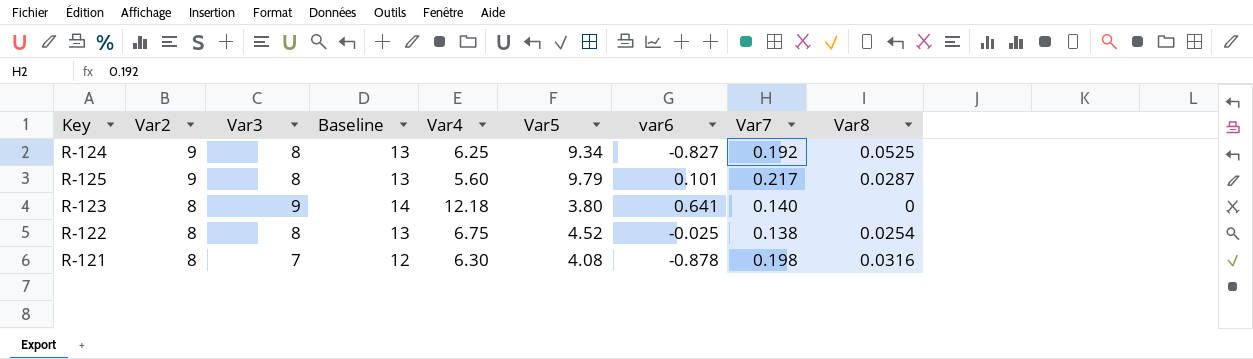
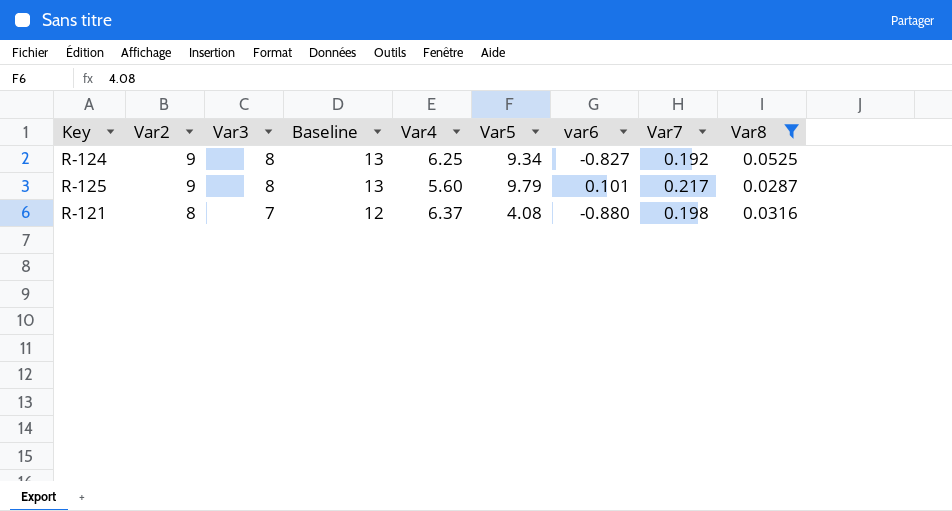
filter: none -> Var8 >= 0.0287
R-121 | Var4: 6.30 -> 6.37
R-121 | var6: -0.878 -> -0.880

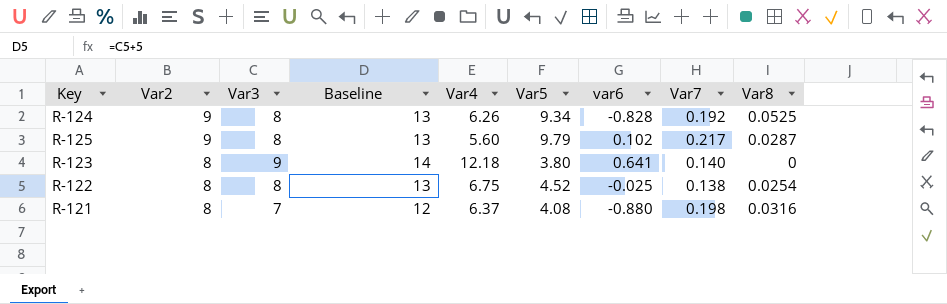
filter: Var8 >= 0.0287 -> none
R-124 | Var4: 6.25 -> 6.26
R-124 | var6: -0.827 -> -0.828
R-125 | var6: 0.101 -> 0.102

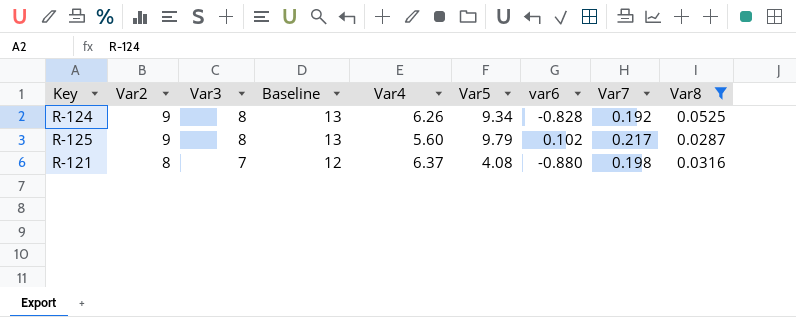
filter: none -> Var8 >= 0.0287

